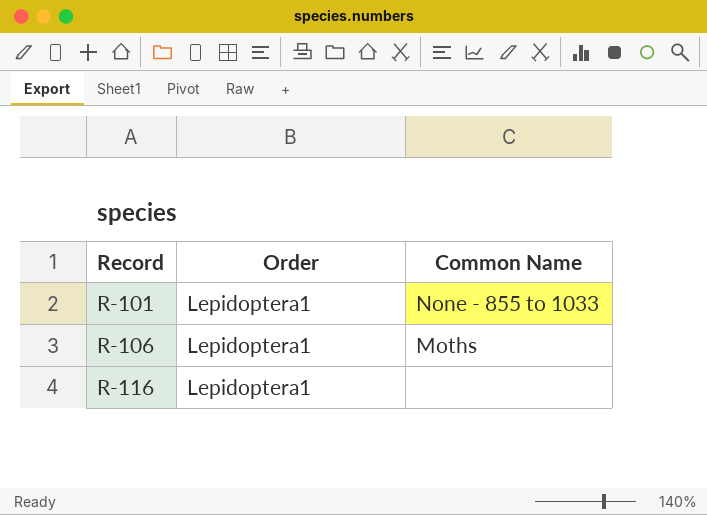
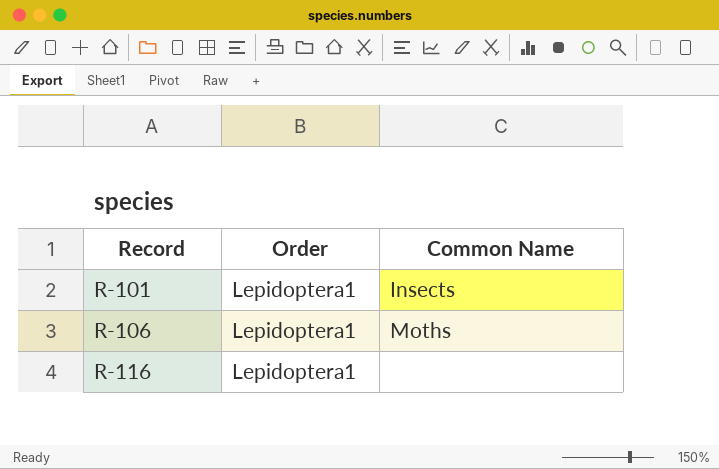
R-101 | Common Name: None - 855 to 1033 -> Insects

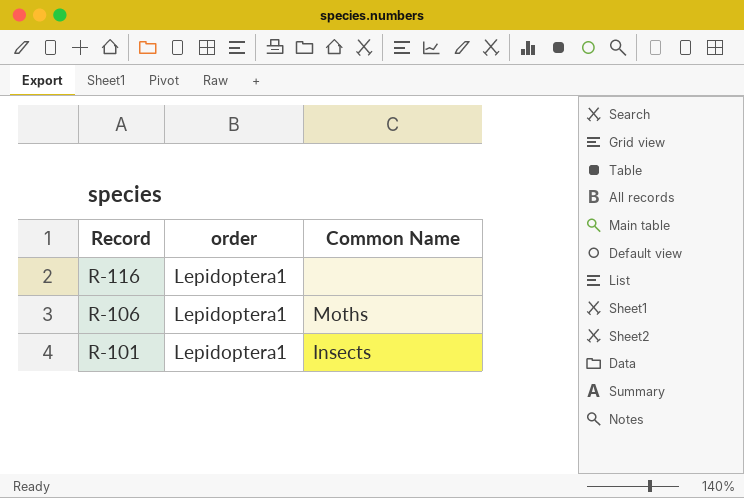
row order: Record ascending -> Record descending
column name: Order -> order

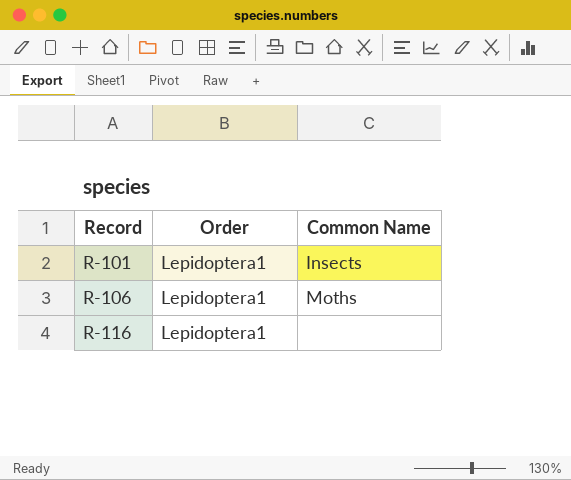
row order: Record descending -> Record ascending
column name: order -> Order

